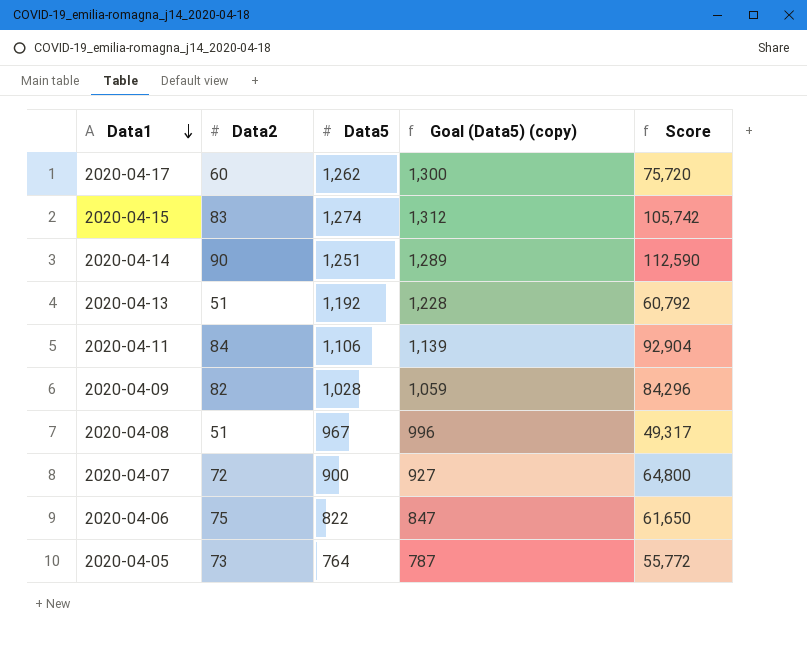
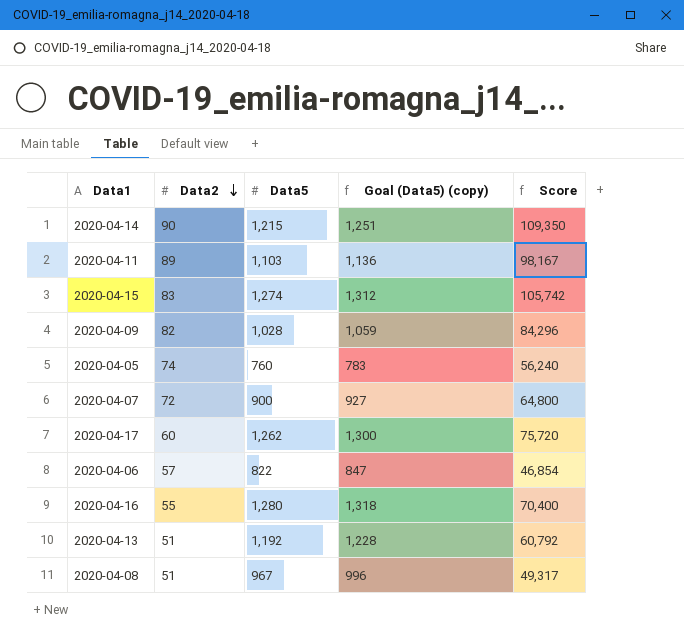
row order: Data1 descending -> Data2 descending
2020-04-14 | Data5: 1,251 -> 1,215
2020-04-14 | Goal (Data5) (copy): 1,289 -> 1,251
2020-04-14 | Score: 112,590 -> 109,350
2020-04-11 | Data2: 84 -> 89
2020-04-11 | Data5: 1,106 -> 1,103
2020-04-11 | Goal (Data5) (copy): 1,139 -> 1,136
2020-04-11 | Score: 92,904 -> 98,167
2020-04-05 | Data2: 73 -> 74
2020-04-05 | Data5: 764 -> 760
2020-04-05 | Goal (Data5) (copy): 787 -> 783
2020-04-05 | Score: 55,772 -> 56,240
2020-04-06 | Data2: 75 -> 57
2020-04-06 | Score: 61,650 -> 46,854
row 2020-04-16: none -> 55 | 1,280 | 1,318 | 70,400

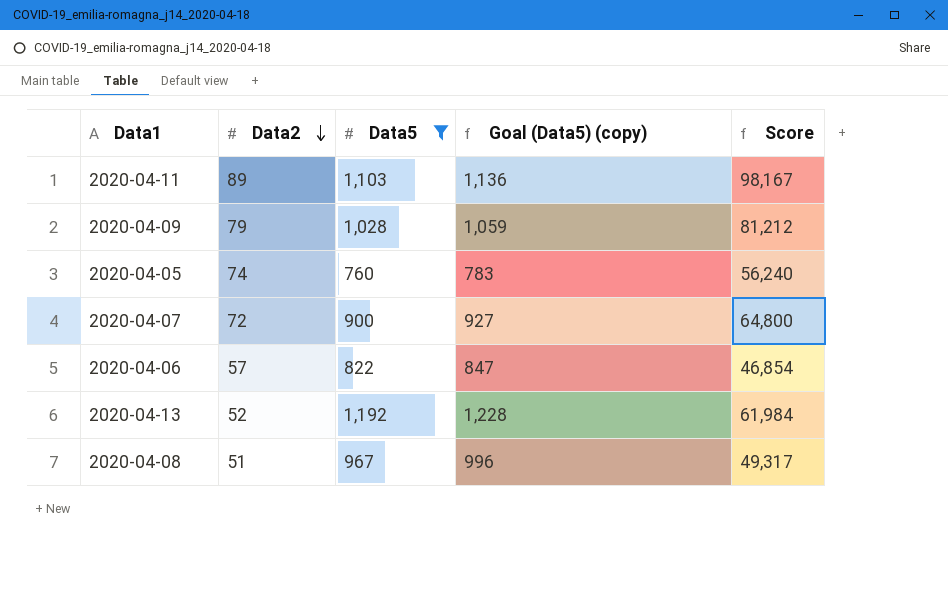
filter: none -> Data5 <= 1,192
2020-04-09 | Data2: 82 -> 79
2020-04-09 | Score: 84,296 -> 81,212
2020-04-13 | Data2: 51 -> 52
2020-04-13 | Score: 60,792 -> 61,984

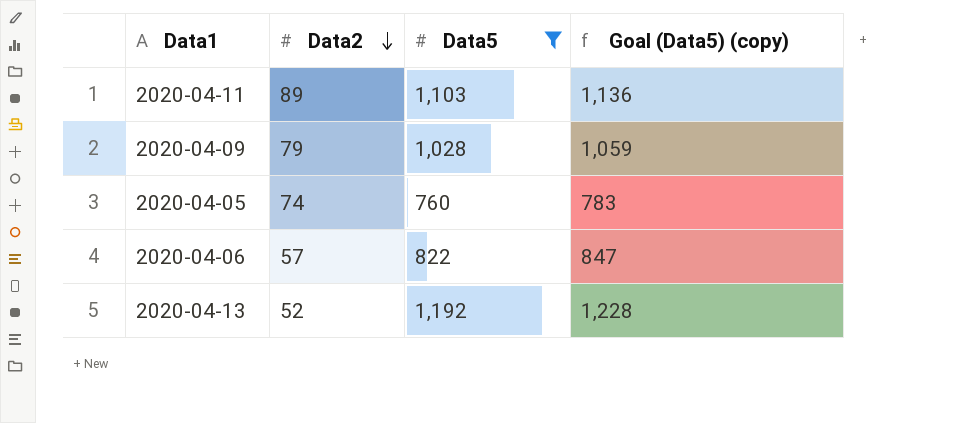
column Score | formula: [Data2] * [Data5] -> none
row 2020-04-07: 72 | 900 | 927 | 64,800 -> none
row 2020-04-08: 51 | 967 | 996 | 49,317 -> none

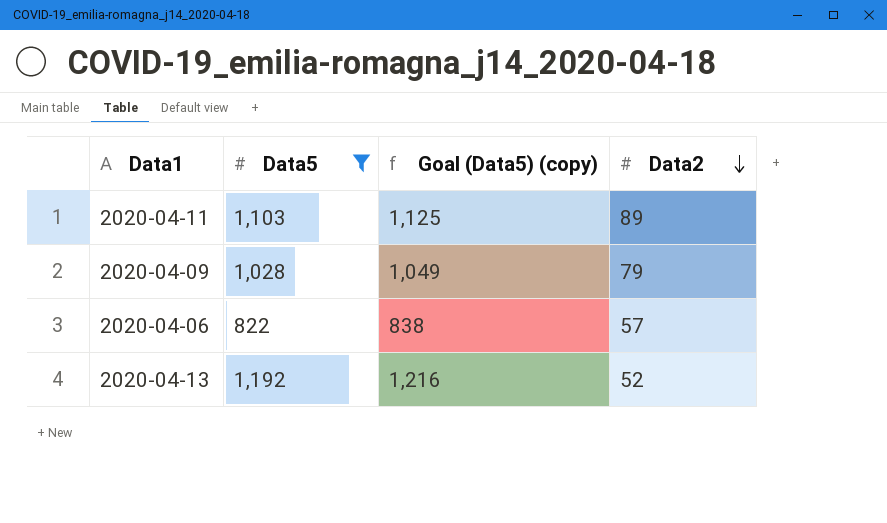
column Goal (Data5) (copy) | formula: [Data5] * 1.03 -> [Data5] * 1.02
column Data2 | position: 2 -> 4
row 2020-04-05: 74 | 760 | 783 -> none

